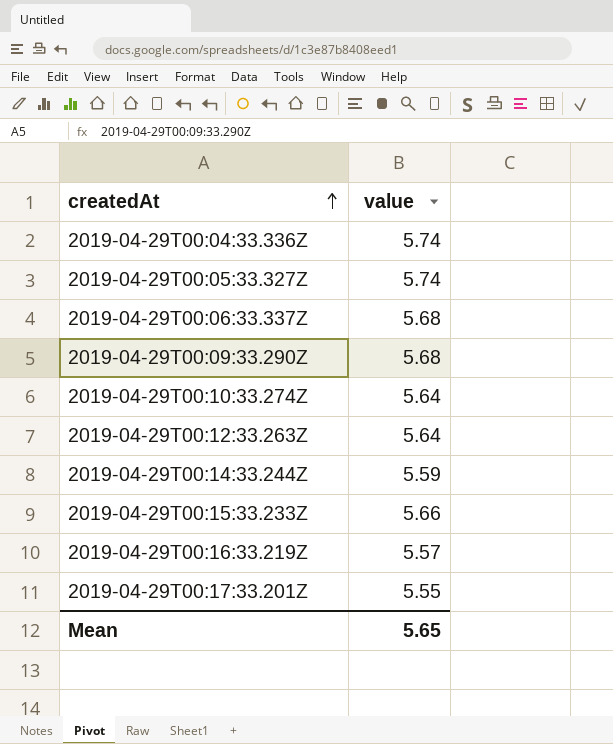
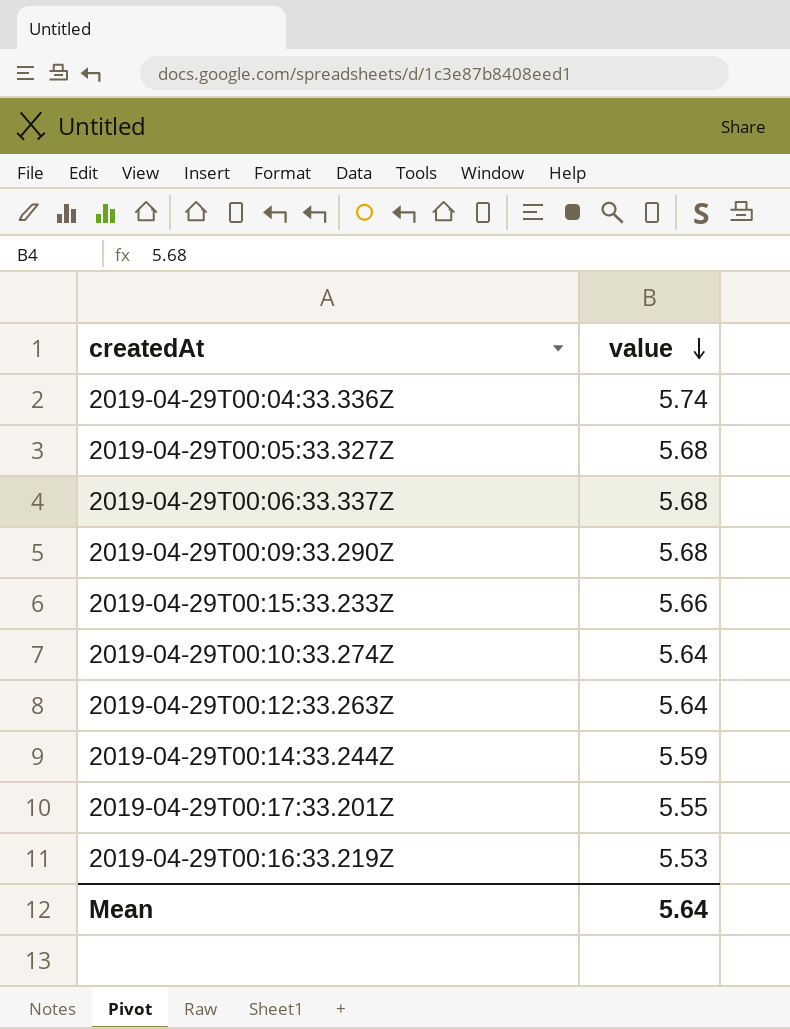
row order: createdAt ascending -> value descending
2019-04-29T00:05:33.327Z | value: 5.74 -> 5.68
2019-04-29T00:16:33.219Z | value: 5.57 -> 5.53
Mean | value: 5.65 -> 5.64

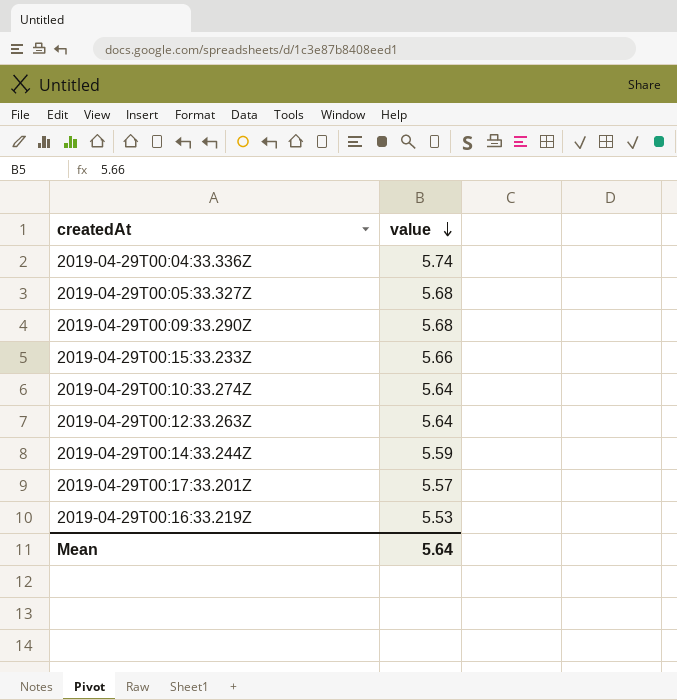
row 2019-04-29T00:06:33.337Z: 5.68 -> none
2019-04-29T00:17:33.201Z | value: 5.55 -> 5.57

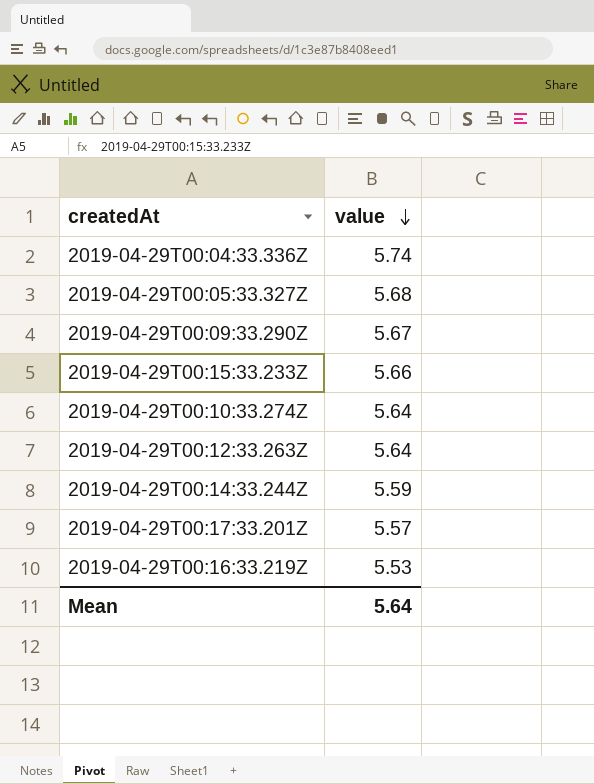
2019-04-29T00:09:33.290Z | value: 5.68 -> 5.67

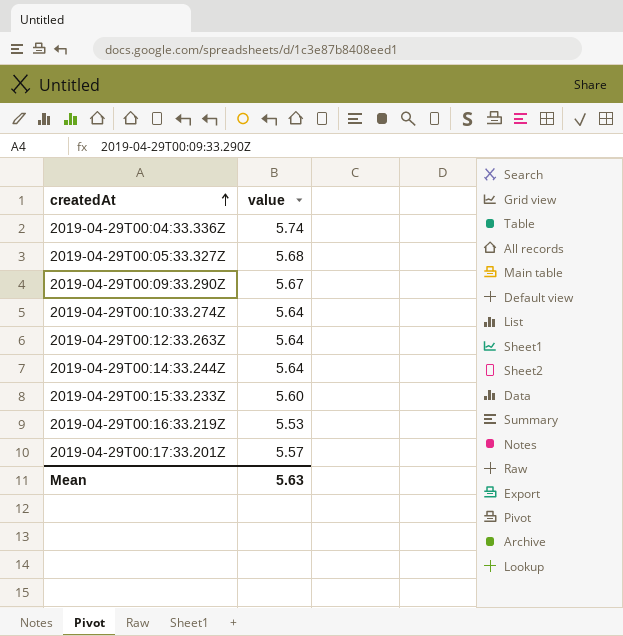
row order: value descending -> createdAt ascending
2019-04-29T00:14:33.244Z | value: 5.59 -> 5.64
2019-04-29T00:15:33.233Z | value: 5.66 -> 5.60
Mean | value: 5.64 -> 5.63

